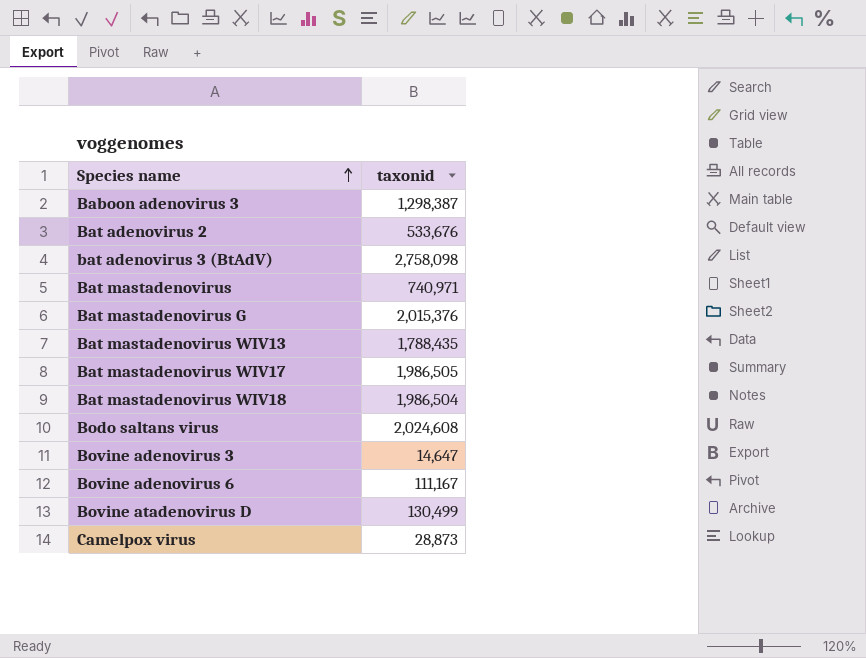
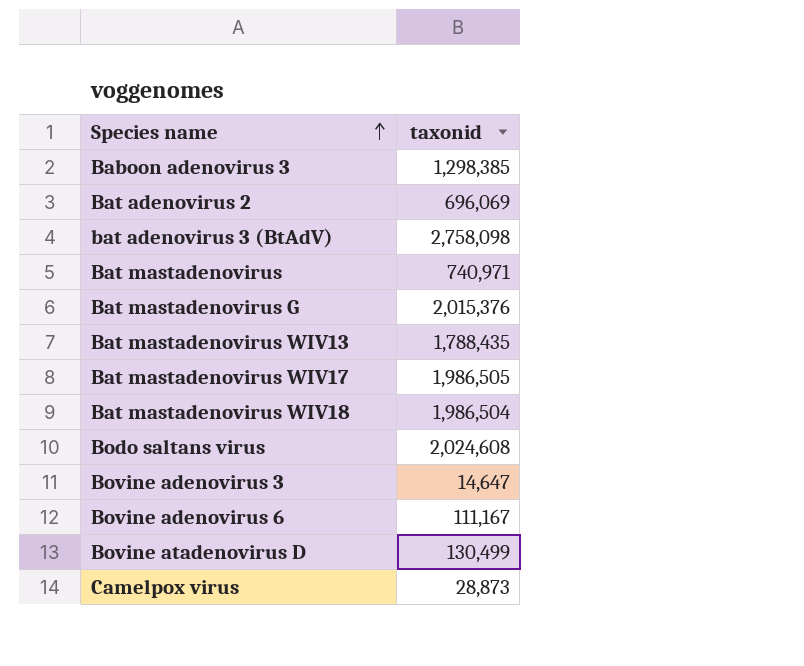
Baboon adenovirus 3 | taxonid: 1,298,387 -> 1,298,385
Bat adenovirus 2 | taxonid: 533,676 -> 696,069

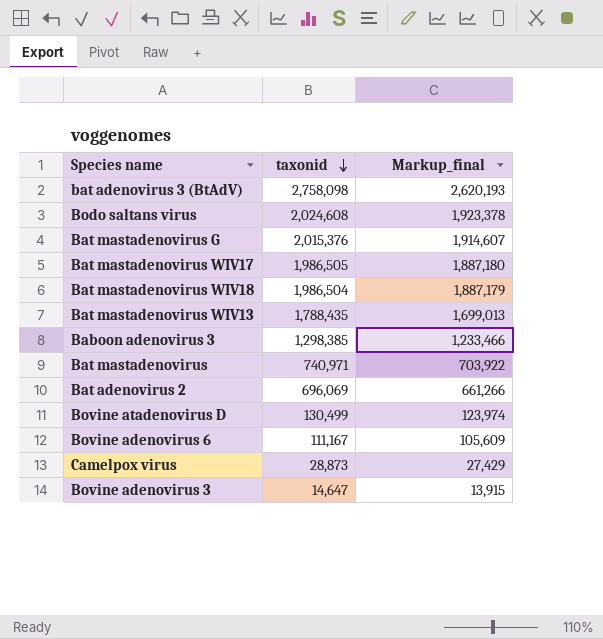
row order: Species name ascending -> taxonid descending
column Markup_final | formula: none -> [taxonid] * 0.95

